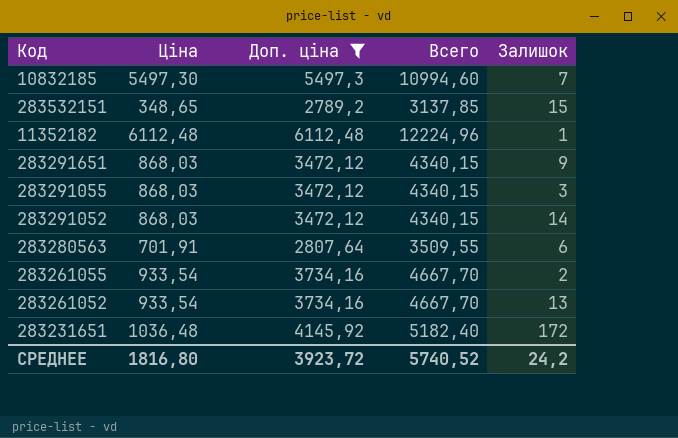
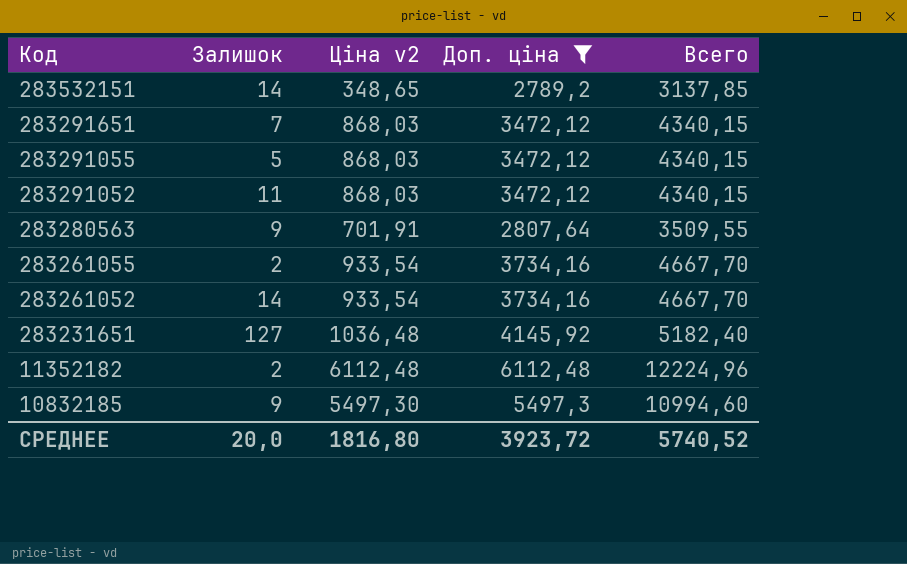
row order: none -> Код descending
column Залишок | position: 5 -> 2
column name: Ціна -> Ціна v2
283532151 | Залишок: 15 -> 14
283291651 | Залишок: 9 -> 7
283291055 | Залишок: 3 -> 5
283291052 | Залишок: 14 -> 11
283280563 | Залишок: 6 -> 9
283261052 | Залишок: 13 -> 14
283231651 | Залишок: 172 -> 127
11352182 | Залишок: 1 -> 2
10832185 | Залишок: 7 -> 9
СРЕДНЕЕ | Залишок: 24,2 -> 20,0

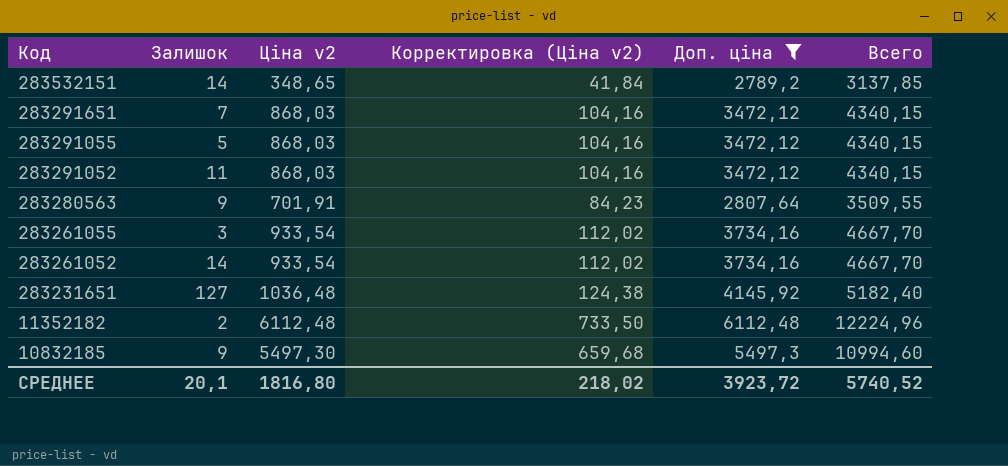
column Корректировка (Ціна v2) | formula: none -> [Ціна v2] * 0,12
283261055 | Залишок: 2 -> 3
СРЕДНЕЕ | Залишок: 20,0 -> 20,1

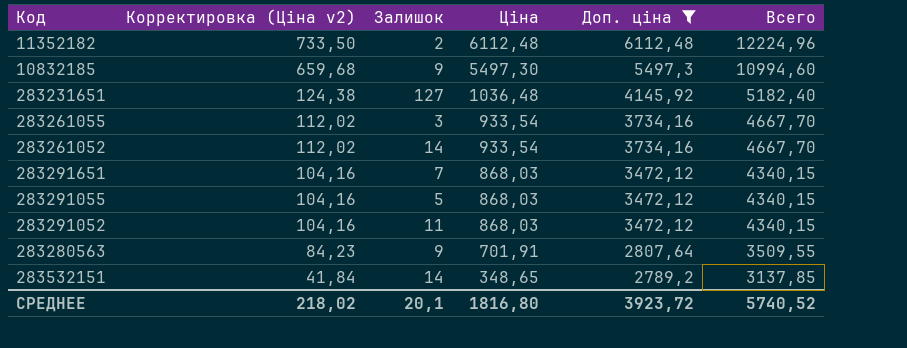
row order: Код descending -> Корректировка (Ціна v2) descending
column Корректировка (Ціна v2) | position: 4 -> 2
column name: Ціна v2 -> Ціна

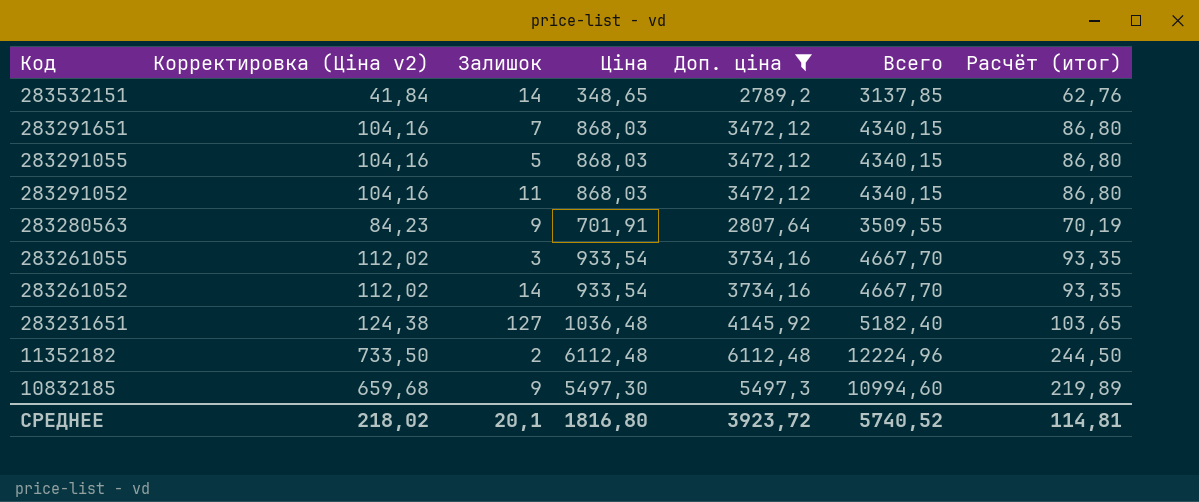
row order: Корректировка (Ціна v2) descending -> Код descending
column Расчёт (итог) | formula: none -> [Всего] * 0,02

